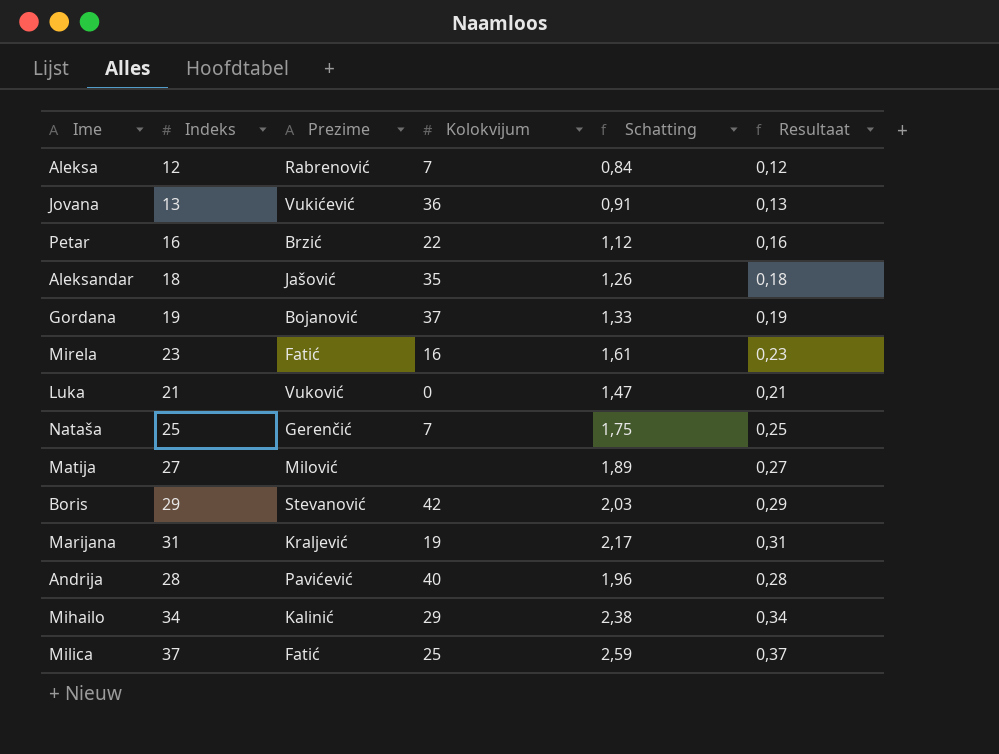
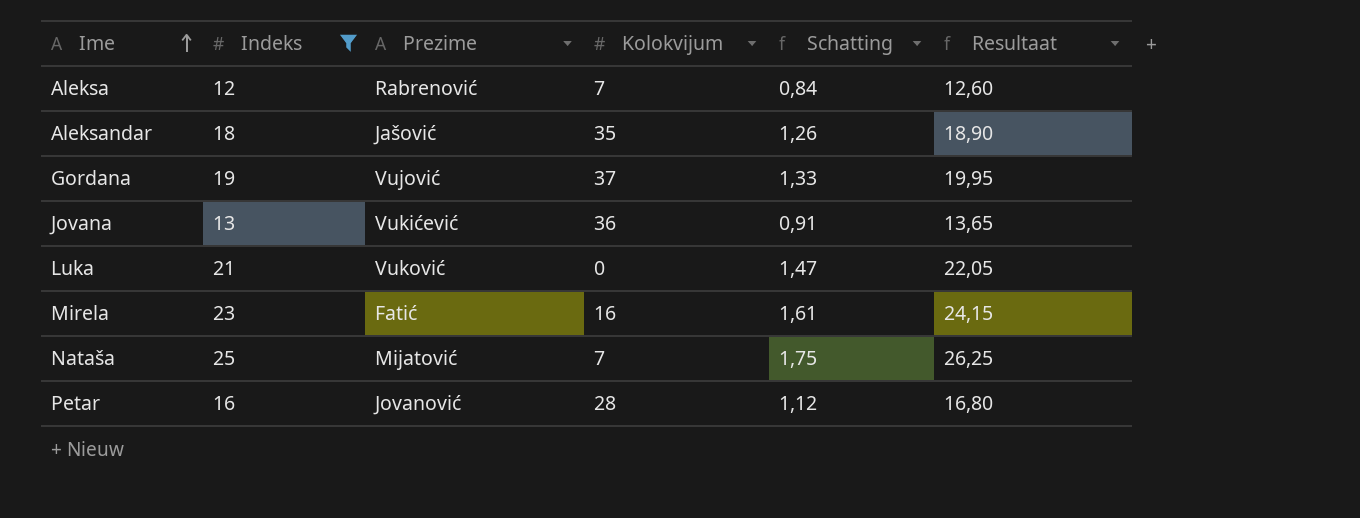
filter: none -> Indeks <= 25
row order: none -> Ime ascending
column Resultaat | formula: [Indeks] * 0,01 -> [Indeks] * 1,05
Gordana | Prezime: Bojanović -> Vujović
Nataša | Prezime: Gerenčić -> Mijatović
Petar | Prezime: Brzić -> Jovanović
Petar | Kolokvijum: 22 -> 28

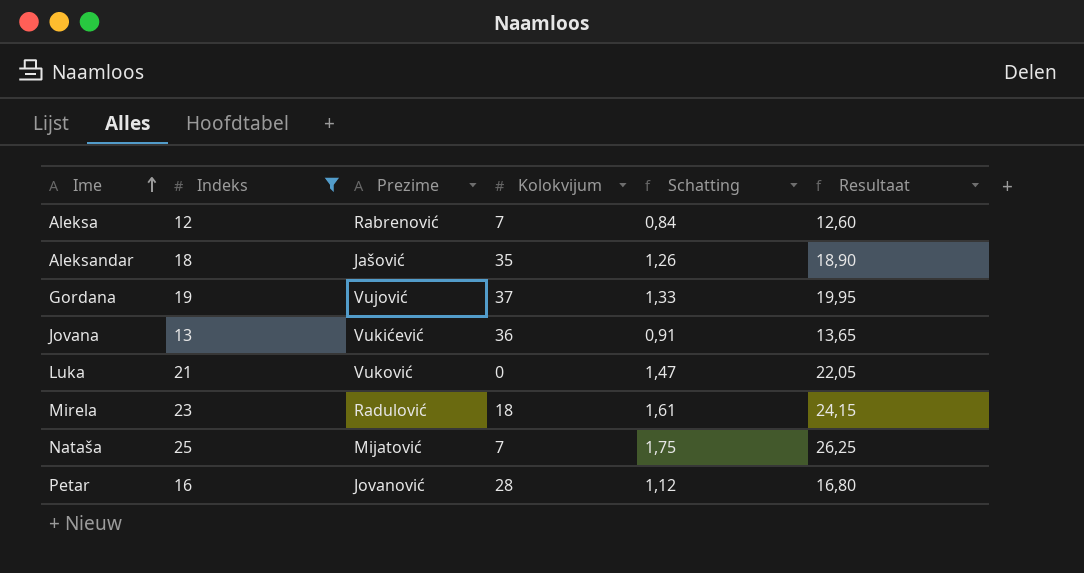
Mirela | Prezime: Fatić -> Radulović
Mirela | Kolokvijum: 16 -> 18

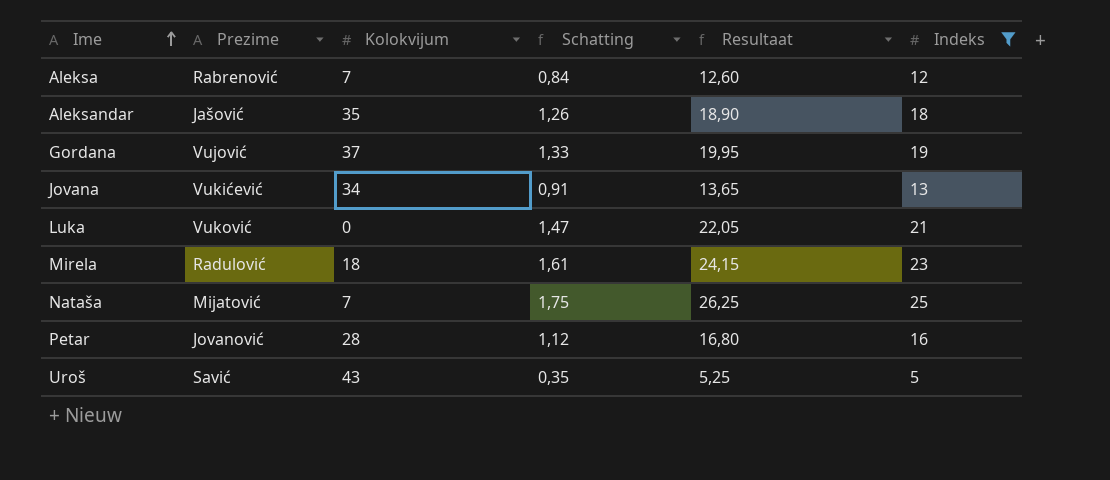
column Indeks | position: 2 -> 6
Jovana | Kolokvijum: 36 -> 34
row Uroš: none -> Savić | 43 | 0,35 | 5,25 | 5

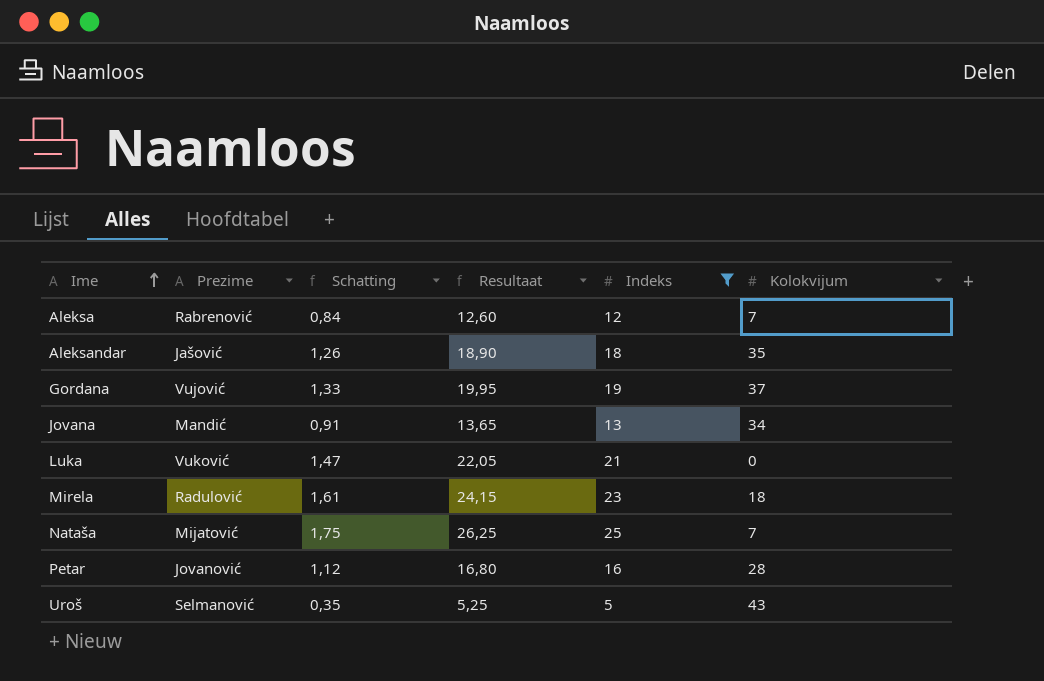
column Kolokvijum | position: 3 -> 6
Jovana | Prezime: Vukićević -> Mandić
Uroš | Prezime: Savić -> Selmanović

